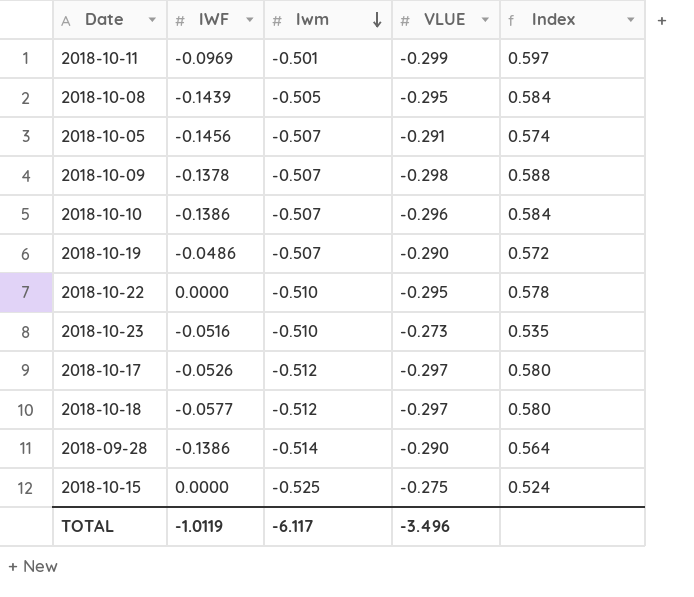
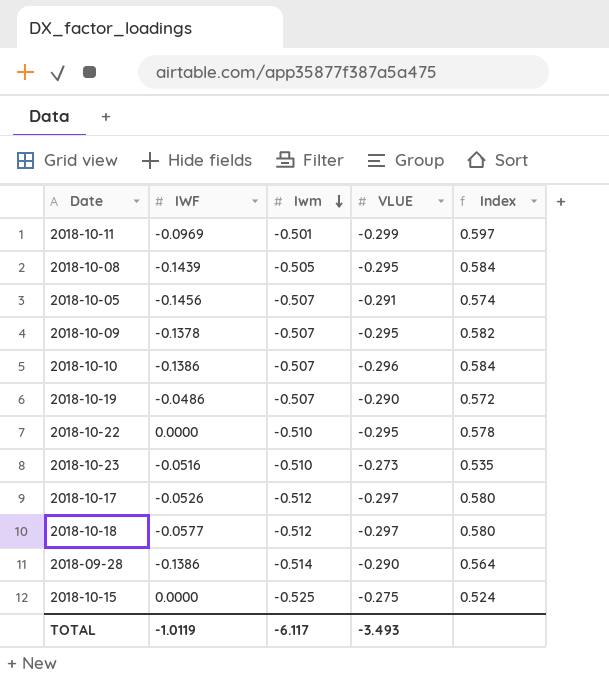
2018-10-09 | VLUE: -0.298 -> -0.295
2018-10-09 | Index: 0.588 -> 0.582
TOTAL | VLUE: -3.496 -> -3.493

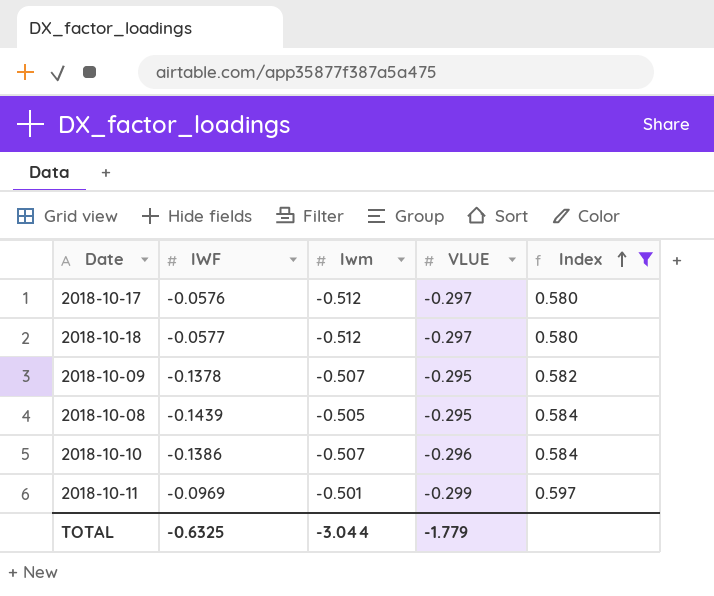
filter: none -> Index >= 0.580
row order: Iwm descending -> Index ascending
2018-10-17 | IWF: -0.0526 -> -0.0576
TOTAL | IWF: -1.0119 -> -0.6325
TOTAL | Iwm: -6.117 -> -3.044
TOTAL | VLUE: -3.493 -> -1.779

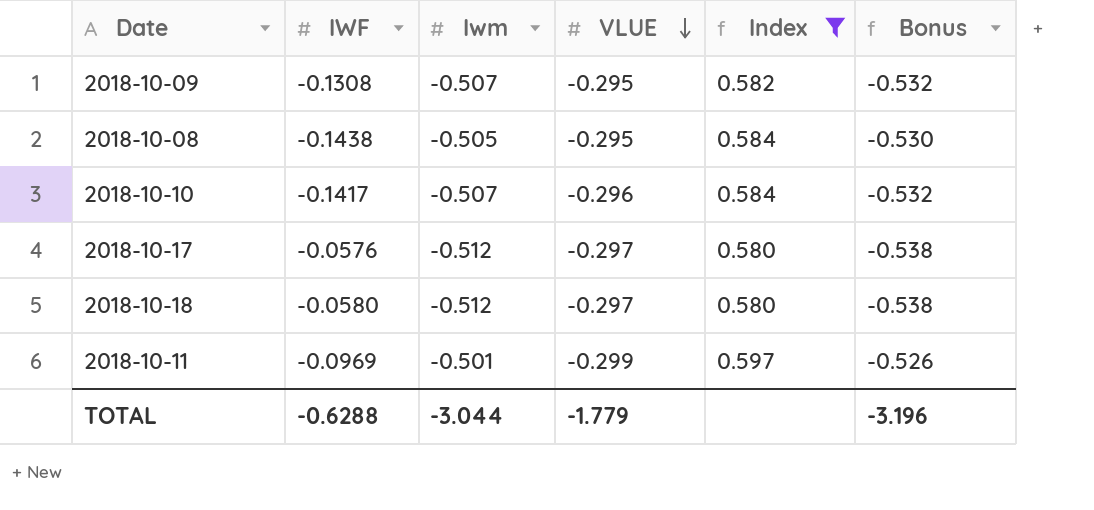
row order: Index ascending -> VLUE descending
column Bonus | formula: none -> [Iwm] * 1.05
2018-10-09 | IWF: -0.1378 -> -0.1308
2018-10-08 | IWF: -0.1439 -> -0.1438
2018-10-10 | IWF: -0.1386 -> -0.1417
2018-10-18 | IWF: -0.0577 -> -0.0580
TOTAL | IWF: -0.6325 -> -0.6288

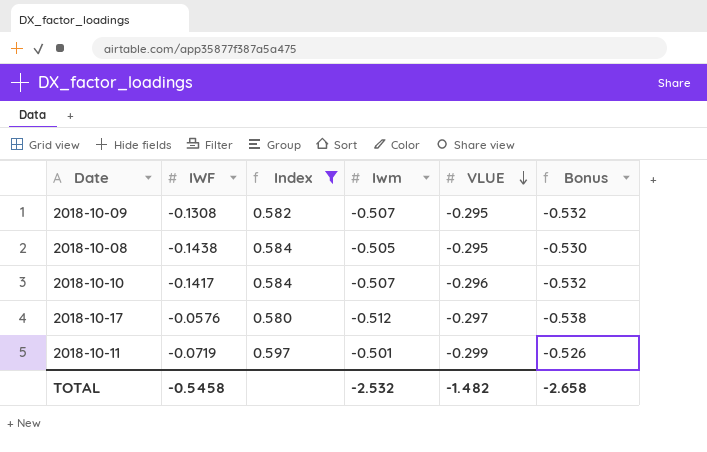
column Index | position: 5 -> 3
row 2018-10-18: -0.0580 | -0.512 | -0.297 | 0.580 | -0.538 -> none
2018-10-11 | IWF: -0.0969 -> -0.0719
TOTAL | IWF: -0.6288 -> -0.5458
TOTAL | Iwm: -3.044 -> -2.532
TOTAL | VLUE: -1.779 -> -1.482
TOTAL | Bonus: -3.196 -> -2.658

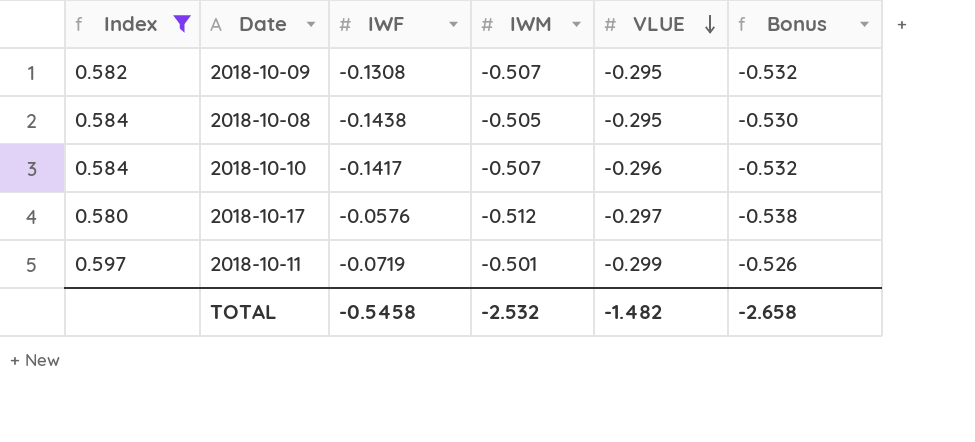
column Index | position: 3 -> 1
column name: Iwm -> IWM

